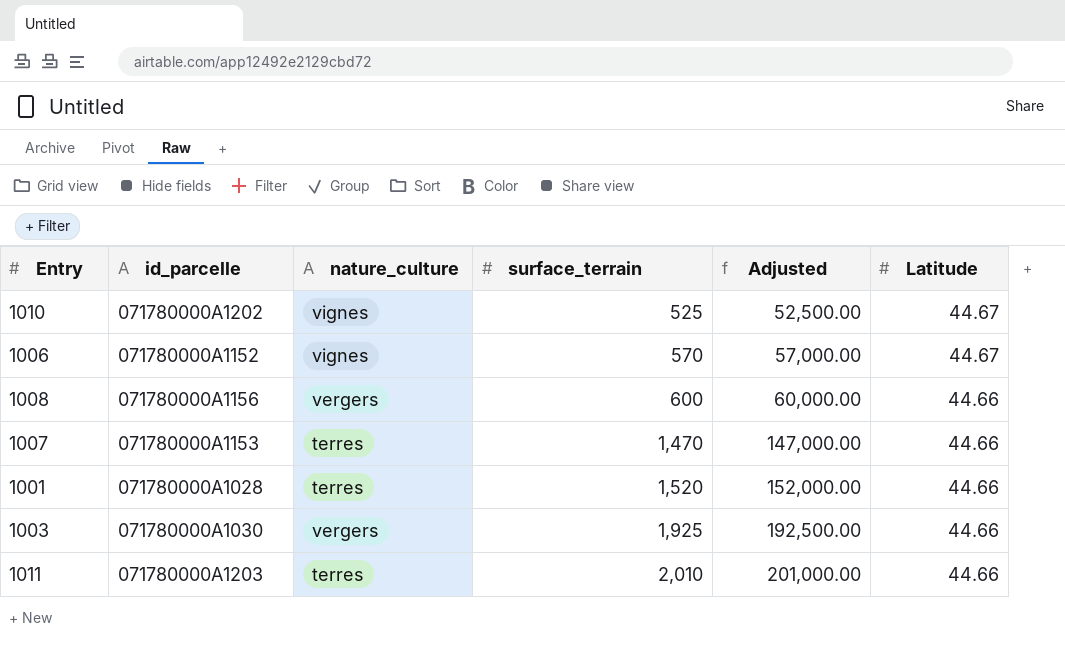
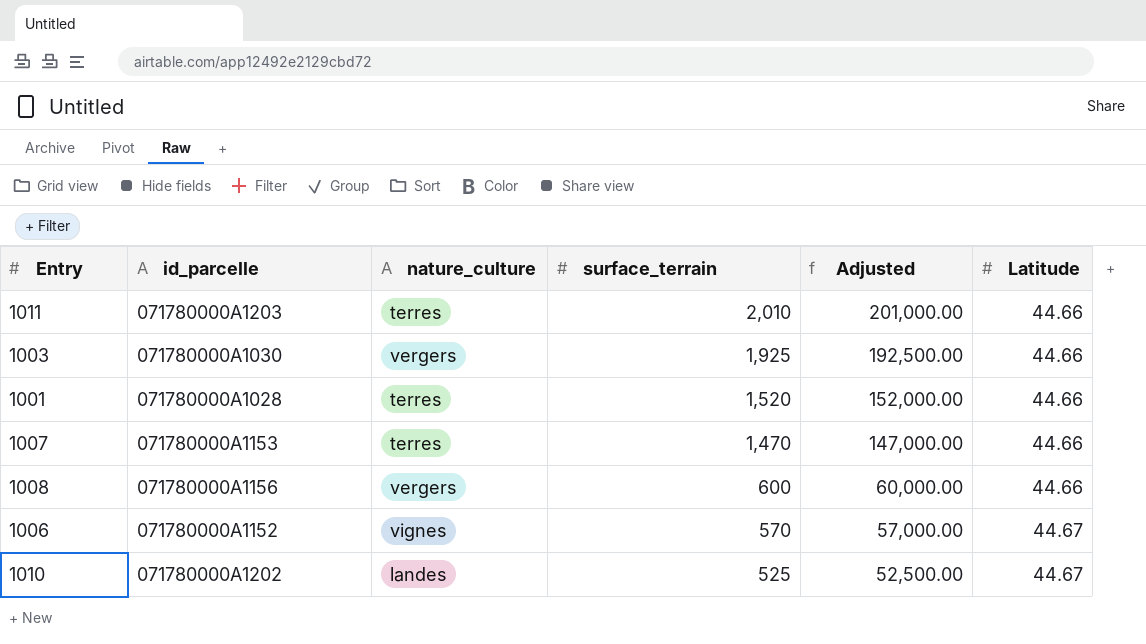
row order: surface_terrain ascending -> surface_terrain descending
1010 | nature_culture: vignes -> landes

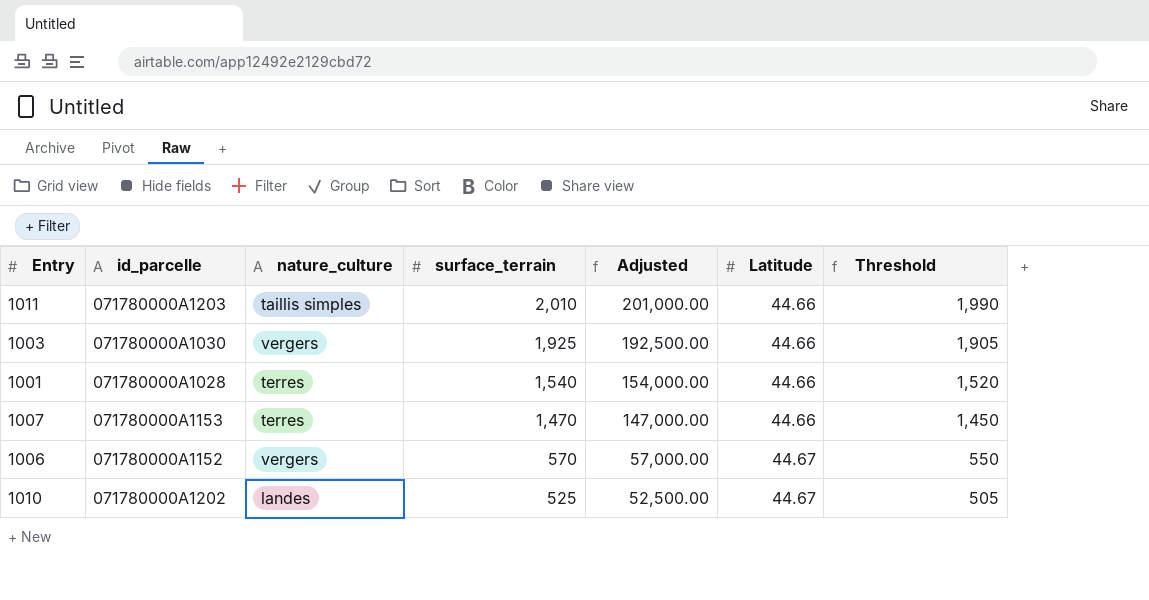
column Threshold | formula: none -> [surface_terrain] - 20
row 1008: 071780000A1156 | vergers | 600 | 60,000.00 | 44.66 -> none
1011 | nature_culture: terres -> taillis simples
1001 | surface_terrain: 1,520 -> 1,540
1001 | Adjusted: 152,000.00 -> 154,000.00
1006 | nature_culture: vignes -> vergers

